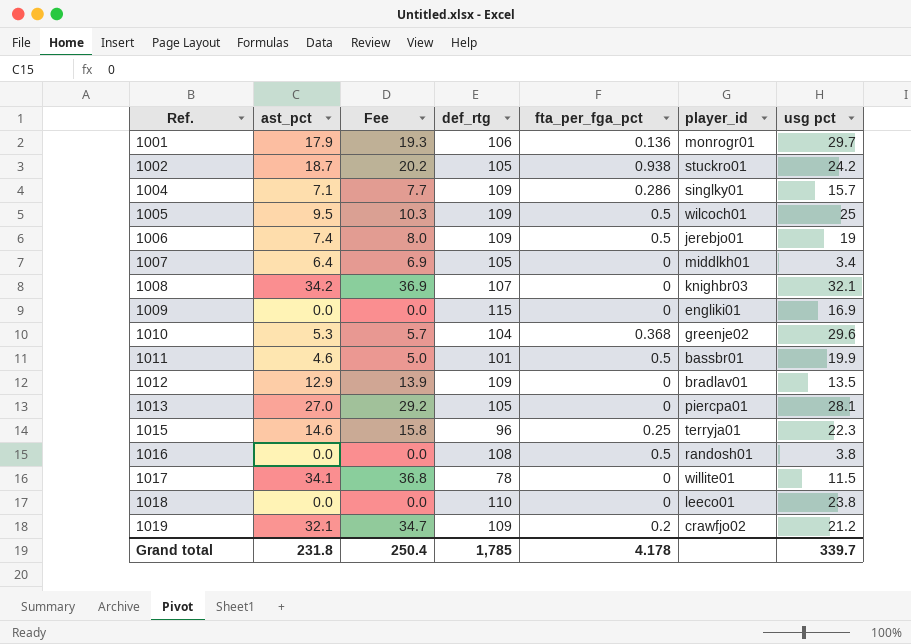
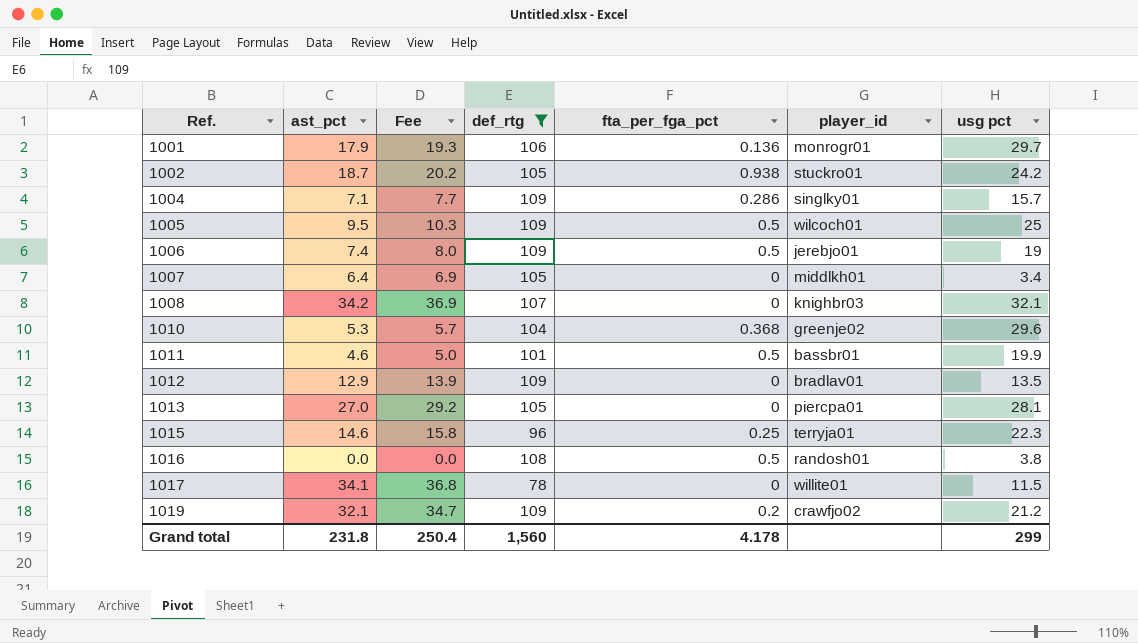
filter: none -> def_rtg <= 109
Grand total | def_rtg: 1,785 -> 1,560
Grand total | usg pct: 339.7 -> 299

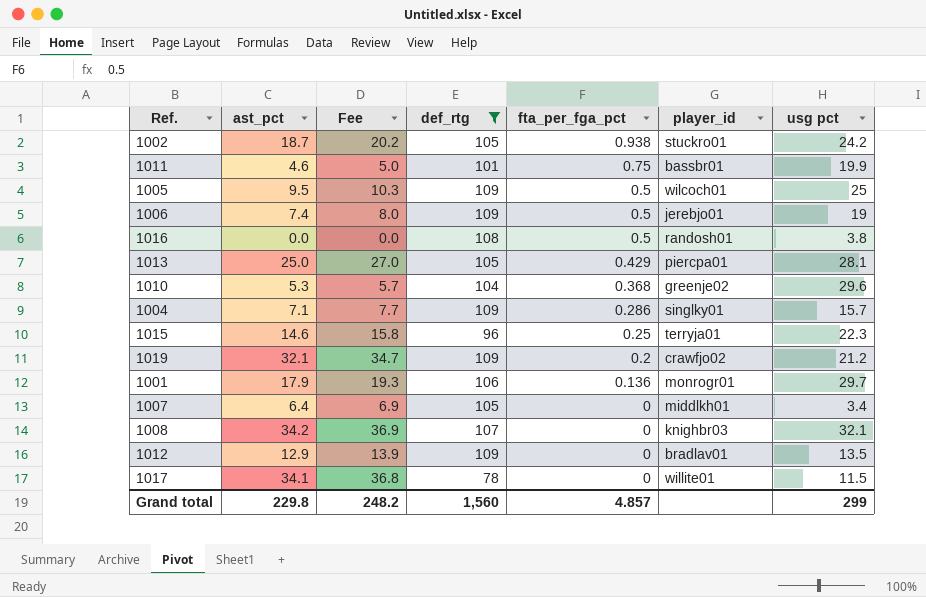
row order: Ref. ascending -> fta_per_fga_pct descending
1011 | fta_per_fga_pct: 0.5 -> 0.75
1013 | ast_pct: 27.0 -> 25.0
1013 | Fee: 29.2 -> 27.0
1013 | fta_per_fga_pct: 0 -> 0.429
Grand total | ast_pct: 231.8 -> 229.8
Grand total | Fee: 250.4 -> 248.2
Grand total | fta_per_fga_pct: 4.178 -> 4.857

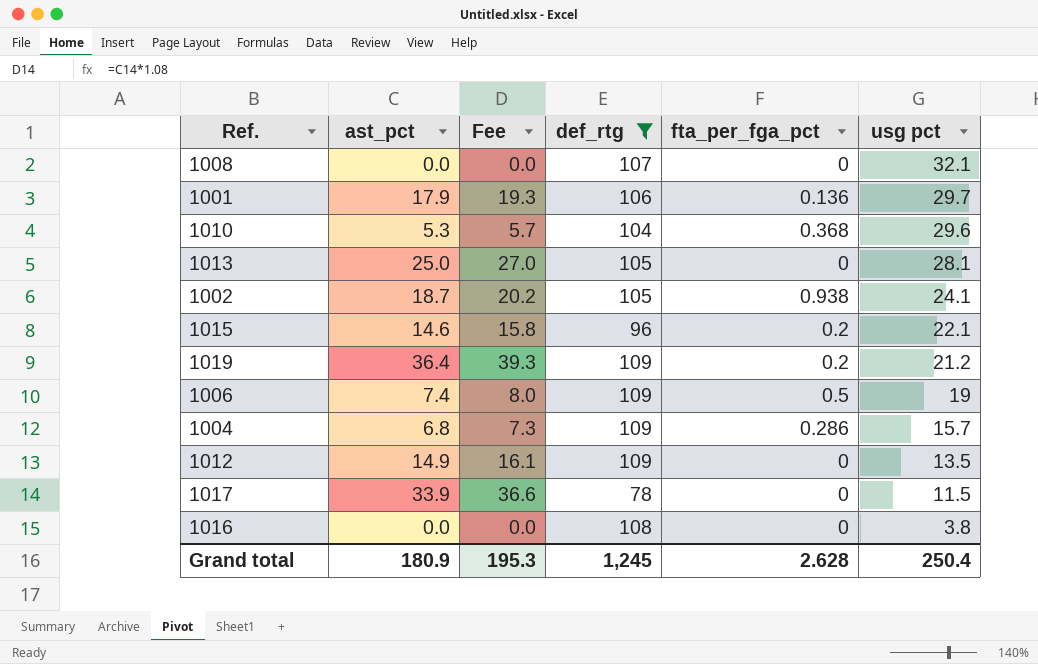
row order: fta_per_fga_pct descending -> usg pct descending
column player_id | position: 6 -> none
row 1011: 4.6 | 5.0 | 101 | 0.75 | bassbr01 | 19.9 -> none
row 1005: 9.5 | 10.3 | 109 | 0.5 | wilcoch01 | 25 -> none
row 1007: 6.4 | 6.9 | 105 | 0 | middlkh01 | 3.4 -> none
1008 | ast_pct: 34.2 -> 0.0
1008 | Fee: 36.9 -> 0.0
1013 | fta_per_fga_pct: 0.429 -> 0
1002 | usg pct: 24.2 -> 24.1
1015 | fta_per_fga_pct: 0.25 -> 0.2
1015 | usg pct: 22.3 -> 22.1
1019 | ast_pct: 32.1 -> 36.4
1019 | Fee: 34.7 -> 39.3
1004 | ast_pct: 7.1 -> 6.8
1004 | Fee: 7.7 -> 7.3
1012 | ast_pct: 12.9 -> 14.9
1012 | Fee: 13.9 -> 16.1
1017 | ast_pct: 34.1 -> 33.9
1017 | Fee: 36.8 -> 36.6
1016 | fta_per_fga_pct: 0.5 -> 0
Grand total | ast_pct: 229.8 -> 180.9
Grand total | Fee: 248.2 -> 195.3
Grand total | def_rtg: 1,560 -> 1,245
Grand total | fta_per_fga_pct: 4.857 -> 2.628
Grand total | usg pct: 299 -> 250.4

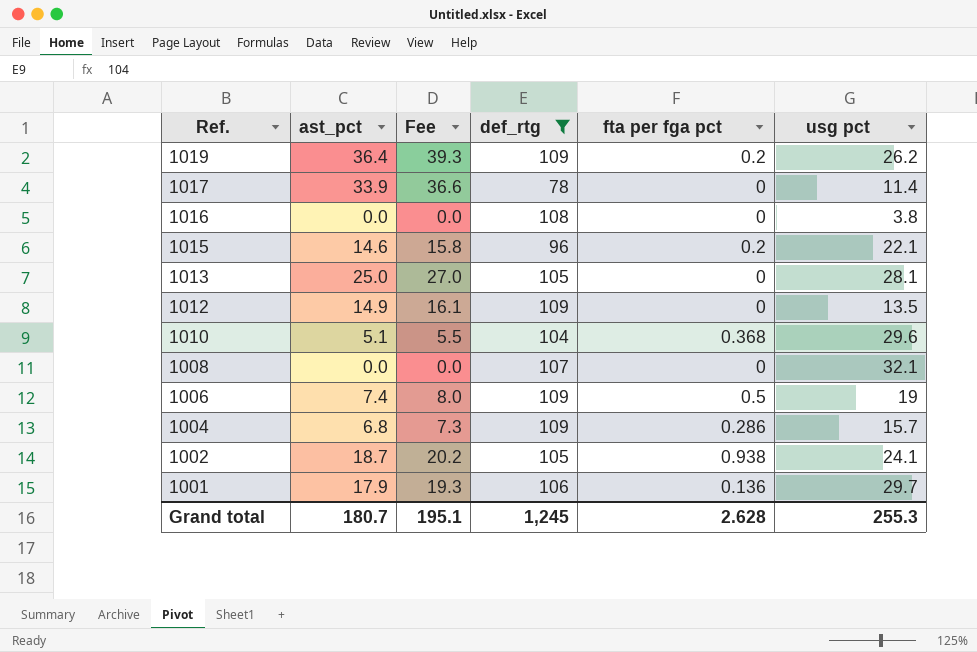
row order: usg pct descending -> Ref. descending
column name: fta_per_fga_pct -> fta per fga pct
1019 | usg pct: 21.2 -> 26.2
1017 | usg pct: 11.5 -> 11.4
1010 | ast_pct: 5.3 -> 5.1
1010 | Fee: 5.7 -> 5.5
Grand total | ast_pct: 180.9 -> 180.7
Grand total | Fee: 195.3 -> 195.1
Grand total | usg pct: 250.4 -> 255.3

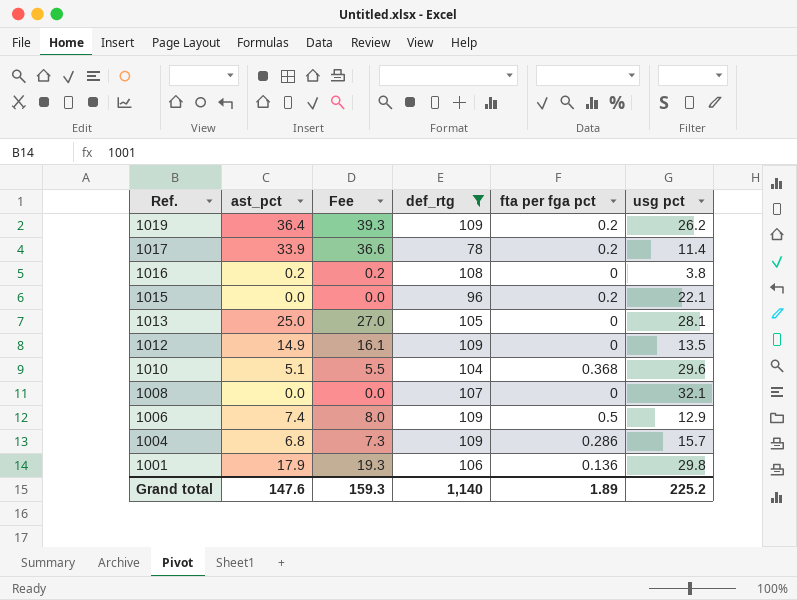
row 1002: 18.7 | 20.2 | 105 | 0.938 | 24.1 -> none
1017 | fta per fga pct: 0 -> 0.2
1016 | ast_pct: 0.0 -> 0.2
1016 | Fee: 0.0 -> 0.2
1015 | ast_pct: 14.6 -> 0.0
1015 | Fee: 15.8 -> 0.0
1006 | usg pct: 19 -> 12.9
1001 | usg pct: 29.7 -> 29.8
Grand total | ast_pct: 180.7 -> 147.6
Grand total | Fee: 195.1 -> 159.3
Grand total | def_rtg: 1,245 -> 1,140
Grand total | fta per fga pct: 2.628 -> 1.89
Grand total | usg pct: 255.3 -> 225.2

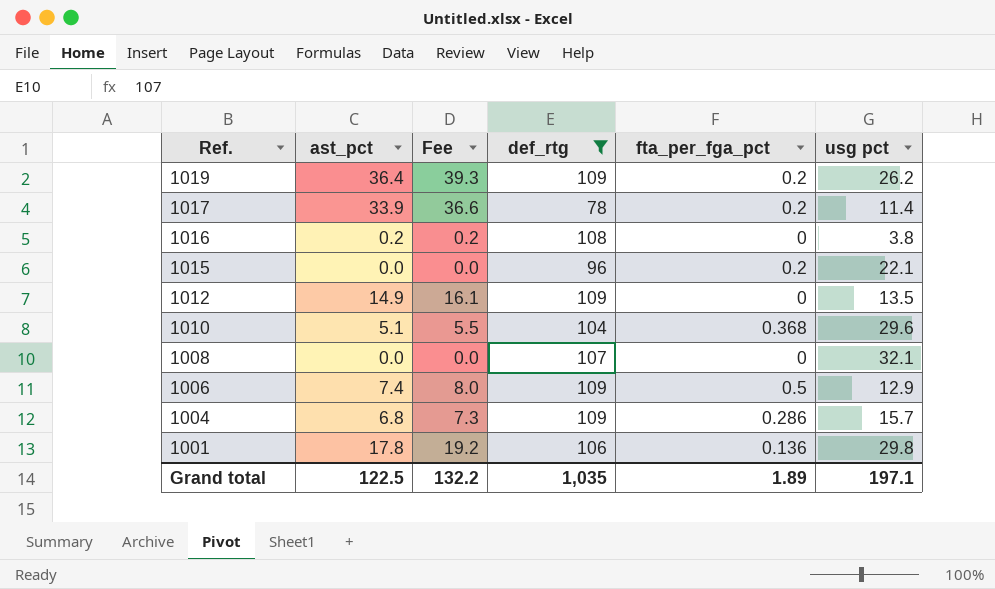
column name: fta per fga pct -> fta_per_fga_pct
row 1013: 25.0 | 27.0 | 105 | 0 | 28.1 -> none
1001 | ast_pct: 17.9 -> 17.8
1001 | Fee: 19.3 -> 19.2
Grand total | ast_pct: 147.6 -> 122.5
Grand total | Fee: 159.3 -> 132.2
Grand total | def_rtg: 1,140 -> 1,035
Grand total | usg pct: 225.2 -> 197.1

